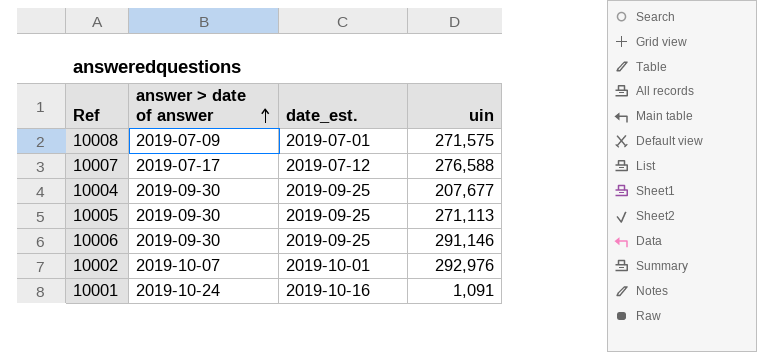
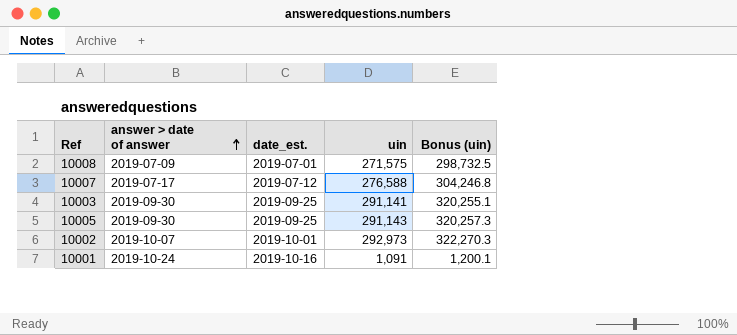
column Bonus (uin) | formula: none -> [uin] * 1.1
row 10004: 2019-09-30 | 2019-09-25 | 207,677 -> none
row 10006: 2019-09-30 | 2019-09-25 | 291,146 -> none
row 10003: none -> 2019-09-30 | 2019-09-25 | 291,141 | 320,255.1
10005 | uin: 271,113 -> 291,143
10002 | uin: 292,976 -> 292,973

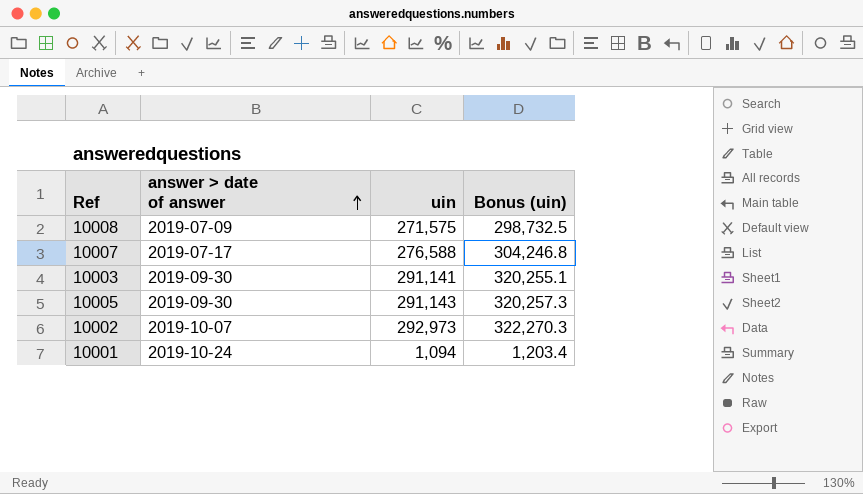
column date_est. | position: 3 -> none
10001 | uin: 1,091 -> 1,094
10001 | Bonus (uin): 1,200.1 -> 1,203.4

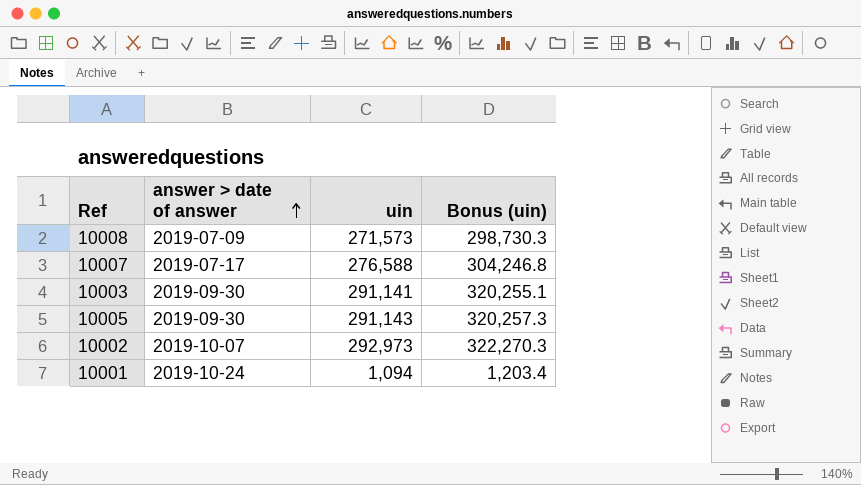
10008 | uin: 271,575 -> 271,573
10008 | Bonus (uin): 298,732.5 -> 298,730.3

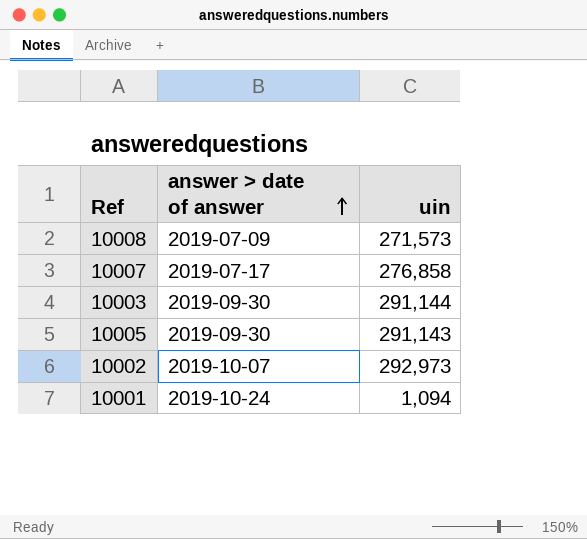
column Bonus (uin) | formula: [uin] * 1.1 -> none
10007 | uin: 276,588 -> 276,858
10003 | uin: 291,141 -> 291,144

